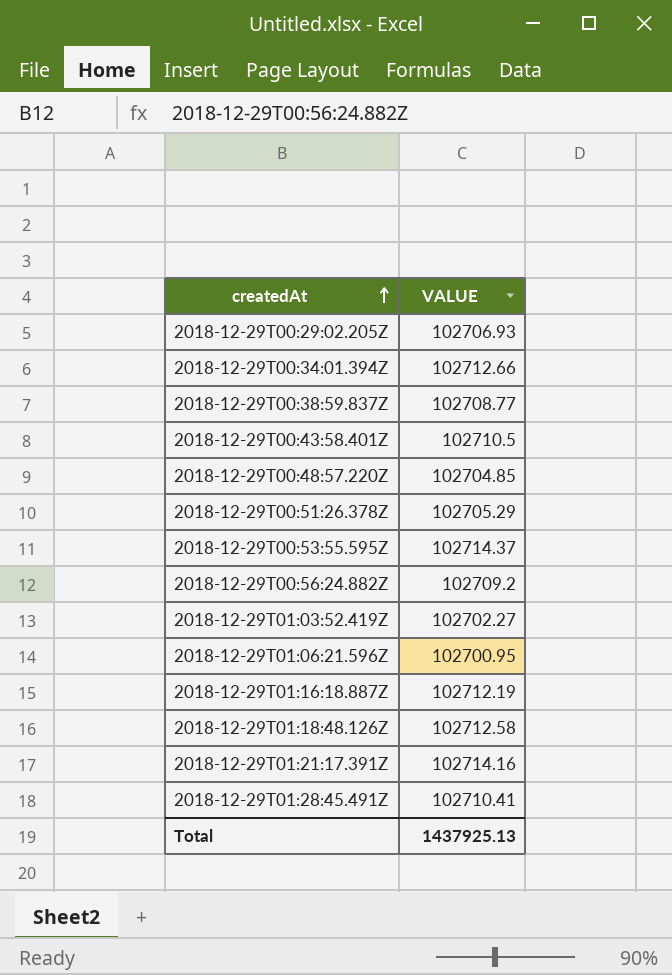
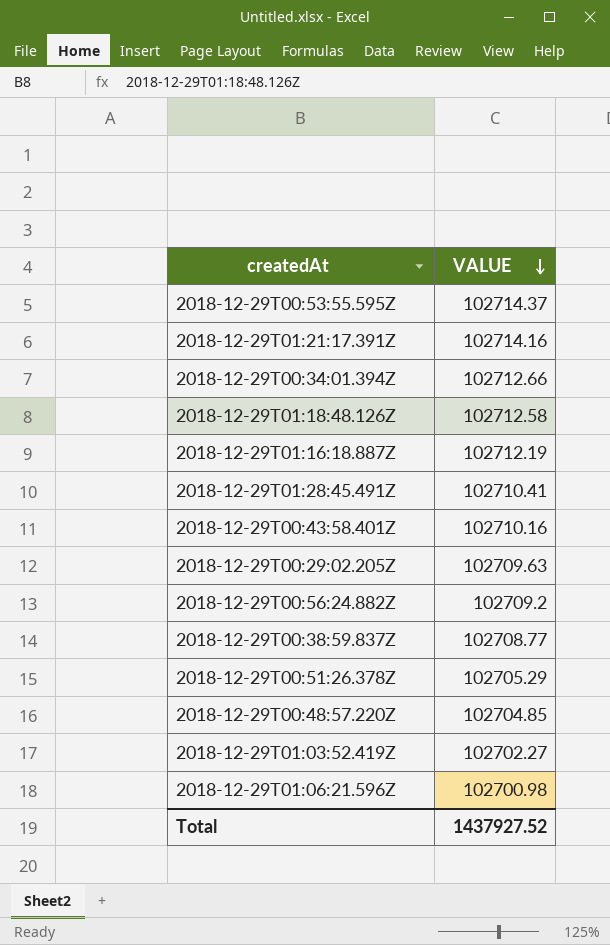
row order: createdAt ascending -> VALUE descending
2018-12-29T00:43:58.401Z | VALUE: 102710.5 -> 102710.16
2018-12-29T00:29:02.205Z | VALUE: 102706.93 -> 102709.63
2018-12-29T01:06:21.596Z | VALUE: 102700.95 -> 102700.98
Total | VALUE: 1437925.13 -> 1437927.52

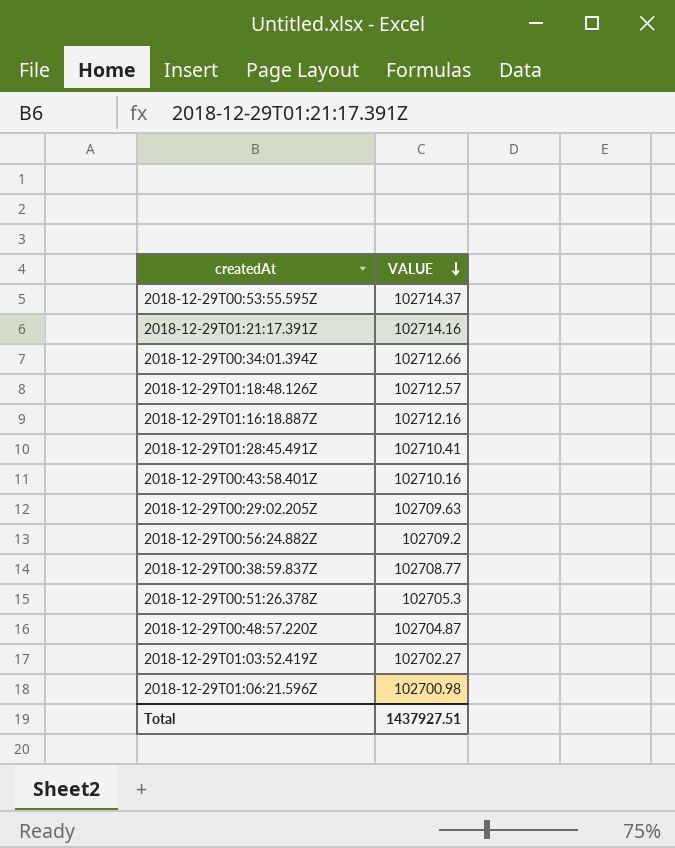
2018-12-29T01:18:48.126Z | VALUE: 102712.58 -> 102712.57
2018-12-29T01:16:18.887Z | VALUE: 102712.19 -> 102712.16
2018-12-29T00:51:26.378Z | VALUE: 102705.29 -> 102705.3
2018-12-29T00:48:57.220Z | VALUE: 102704.85 -> 102704.87
Total | VALUE: 1437927.52 -> 1437927.51

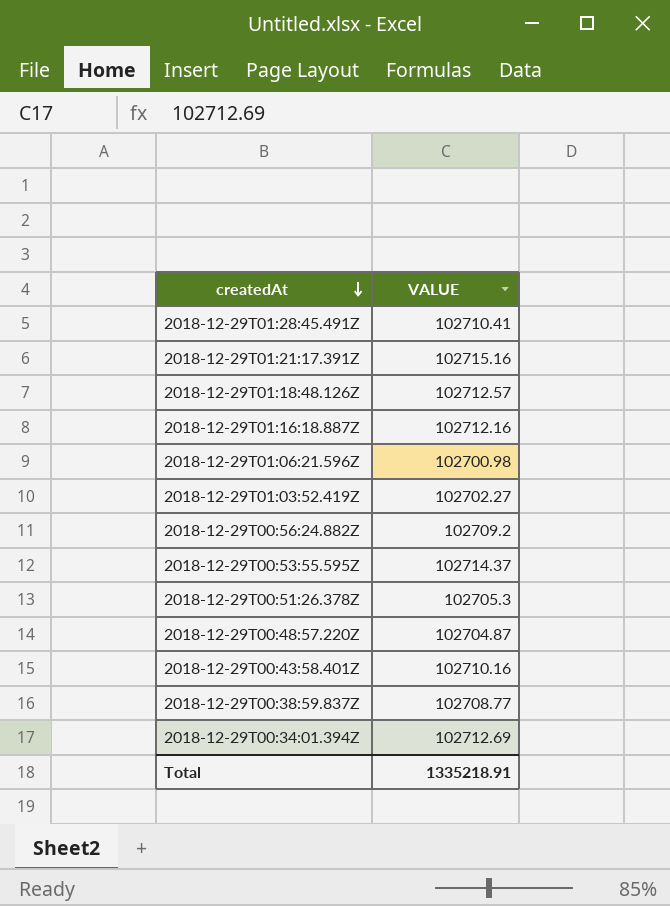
row order: VALUE descending -> createdAt descending
row 2018-12-29T00:29:02.205Z: 102709.63 -> none
2018-12-29T01:21:17.391Z | VALUE: 102714.16 -> 102715.16
2018-12-29T00:34:01.394Z | VALUE: 102712.66 -> 102712.69
Total | VALUE: 1437927.51 -> 1335218.91

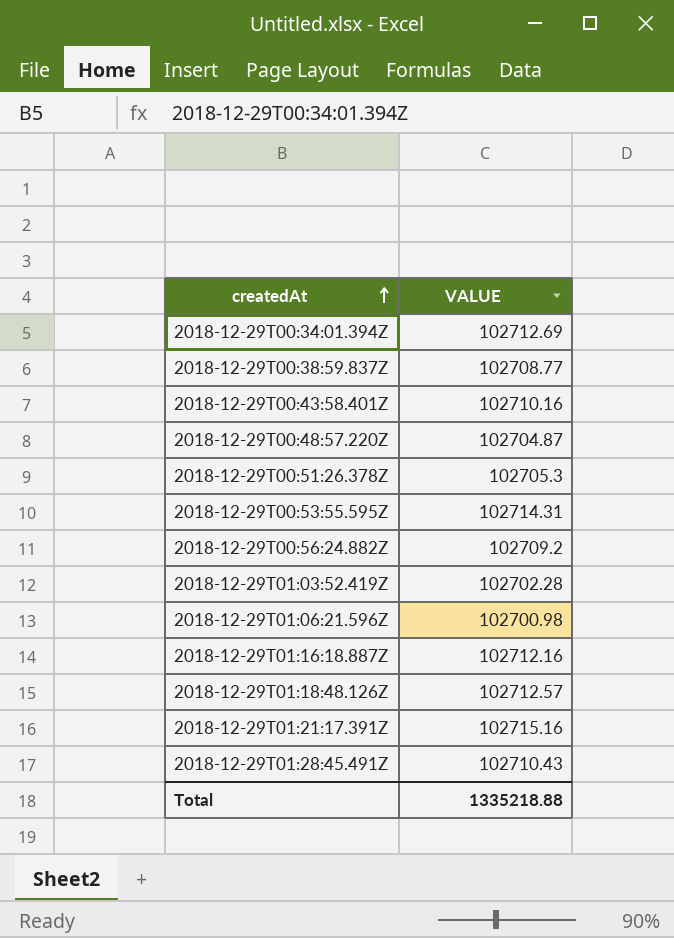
row order: createdAt descending -> createdAt ascending
2018-12-29T00:53:55.595Z | VALUE: 102714.37 -> 102714.31
2018-12-29T01:03:52.419Z | VALUE: 102702.27 -> 102702.28
2018-12-29T01:28:45.491Z | VALUE: 102710.41 -> 102710.43
Total | VALUE: 1335218.91 -> 1335218.88

